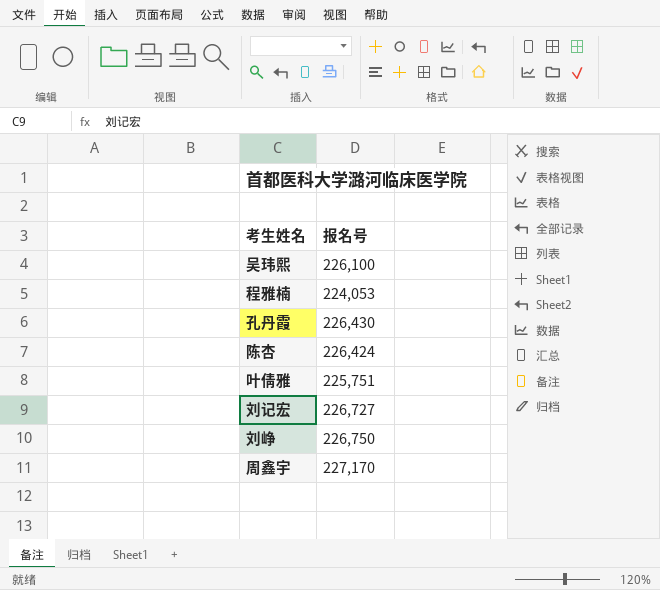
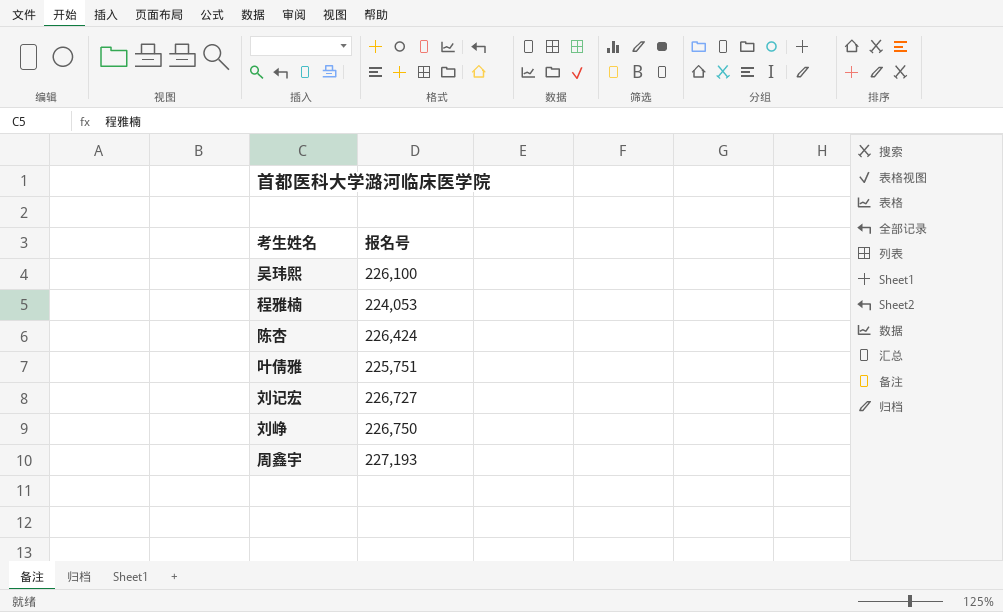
row 孔丹霞: 226,430 -> none
周鑫宇 | 报名号: 227,170 -> 227,193

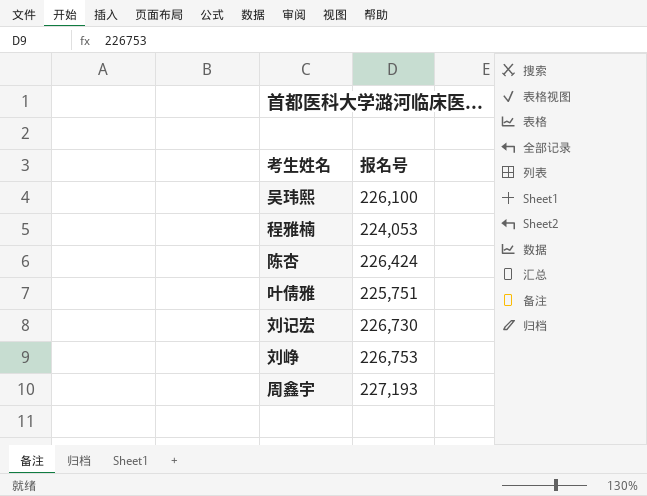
刘记宏 | 报名号: 226,727 -> 226,730
刘峥 | 报名号: 226,750 -> 226,753

